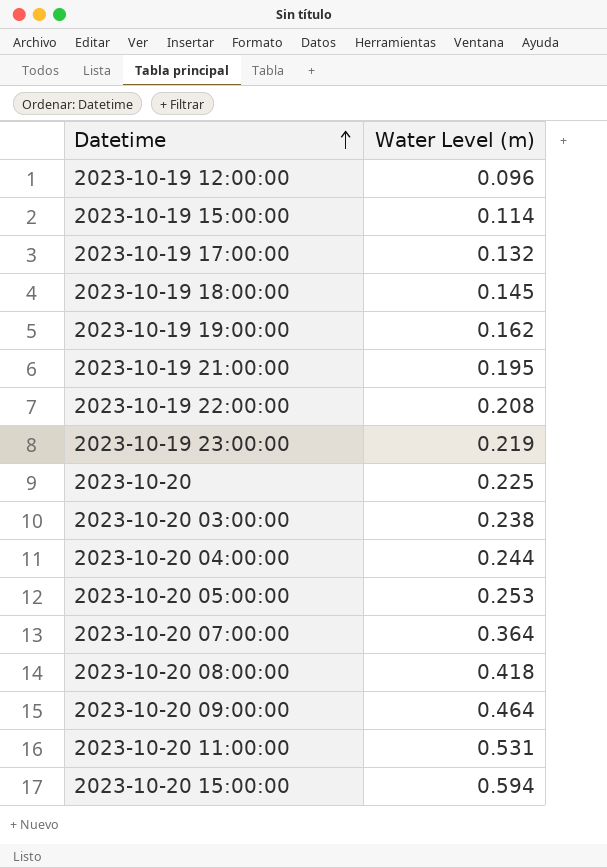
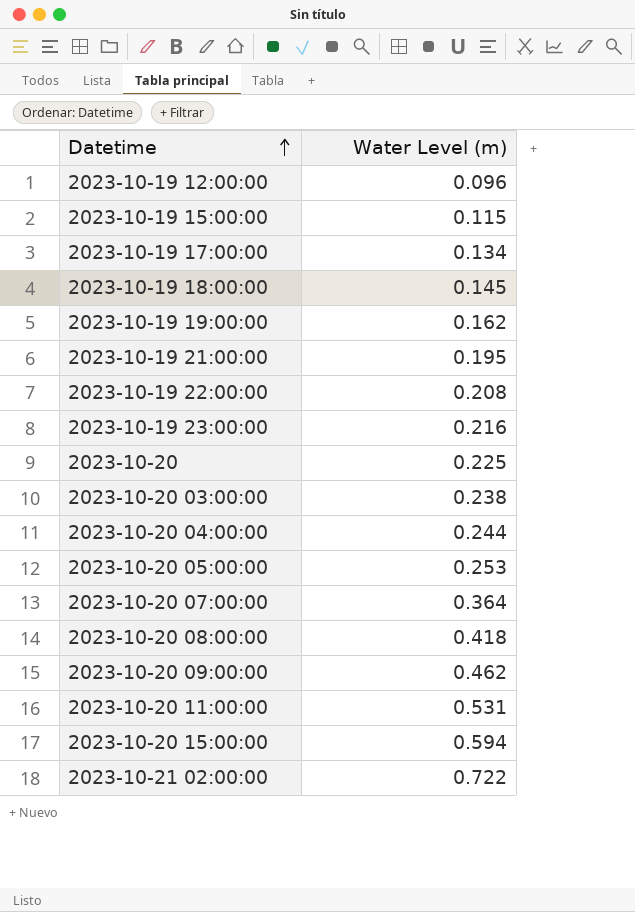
2023-10-19 15:00:00 | Water Level (m): 0.114 -> 0.115
2023-10-19 17:00:00 | Water Level (m): 0.132 -> 0.134
2023-10-19 23:00:00 | Water Level (m): 0.219 -> 0.216
2023-10-20 09:00:00 | Water Level (m): 0.464 -> 0.462
row 2023-10-21 02:00:00: none -> 0.722

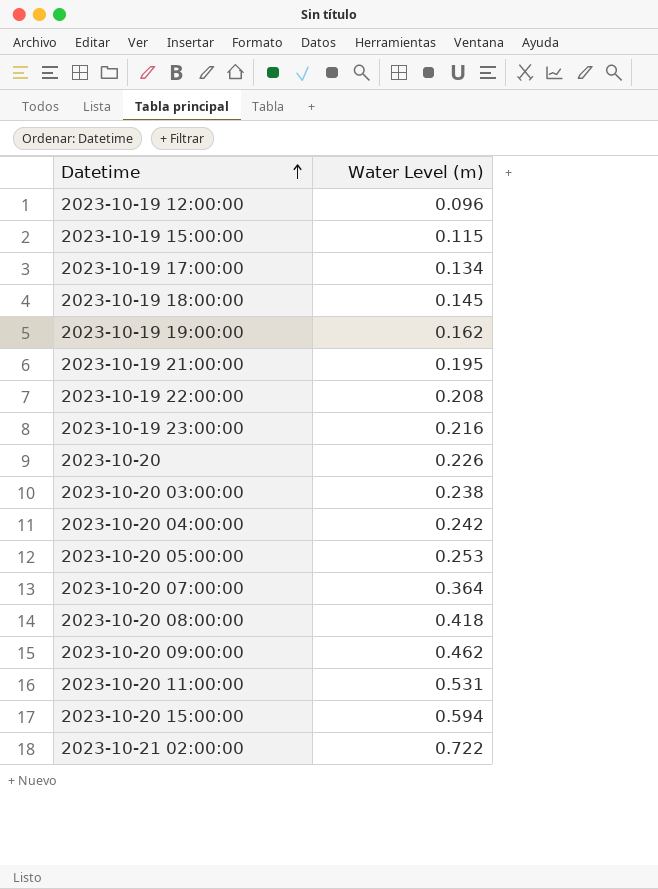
2023-10-20 | Water Level (m): 0.225 -> 0.226
2023-10-20 04:00:00 | Water Level (m): 0.244 -> 0.242

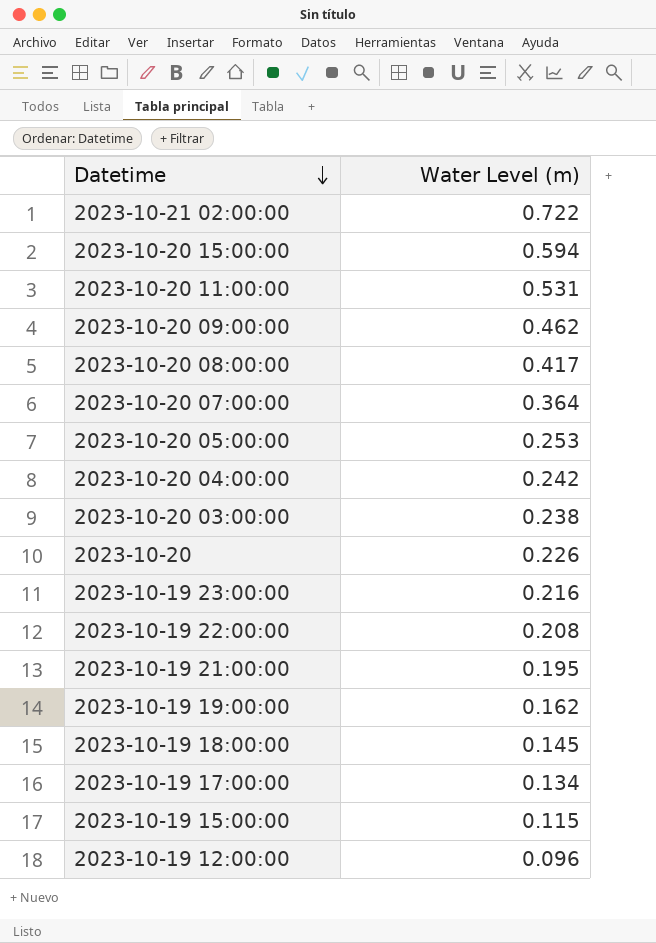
row order: Datetime ascending -> Datetime descending
2023-10-20 08:00:00 | Water Level (m): 0.418 -> 0.417

